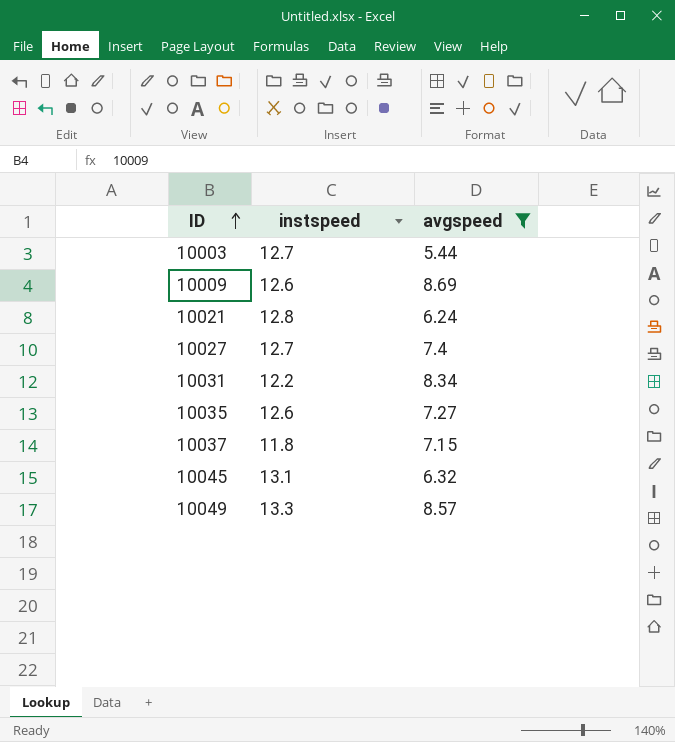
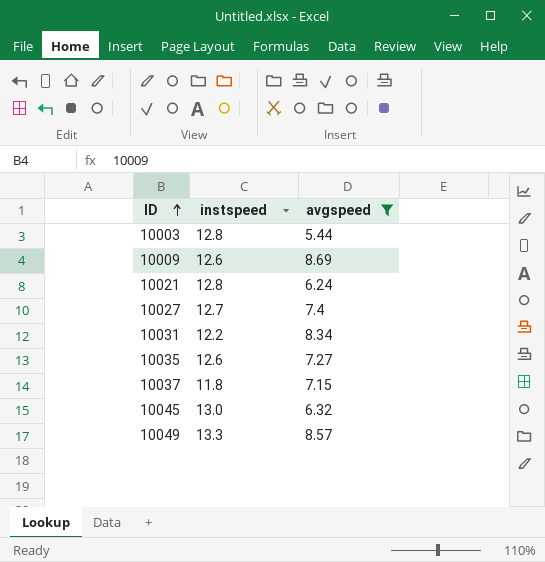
10003 | instspeed: 12.7 -> 12.8
10045 | instspeed: 13.1 -> 13.0

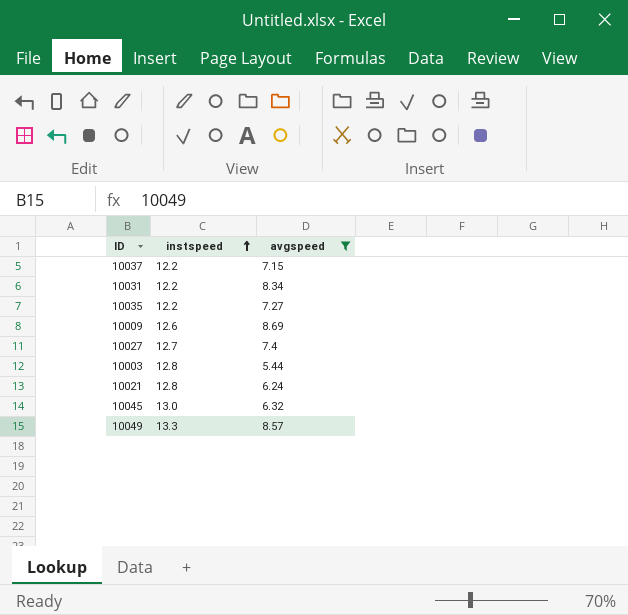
row order: ID ascending -> instspeed ascending
10037 | instspeed: 11.8 -> 12.2
10035 | instspeed: 12.6 -> 12.2

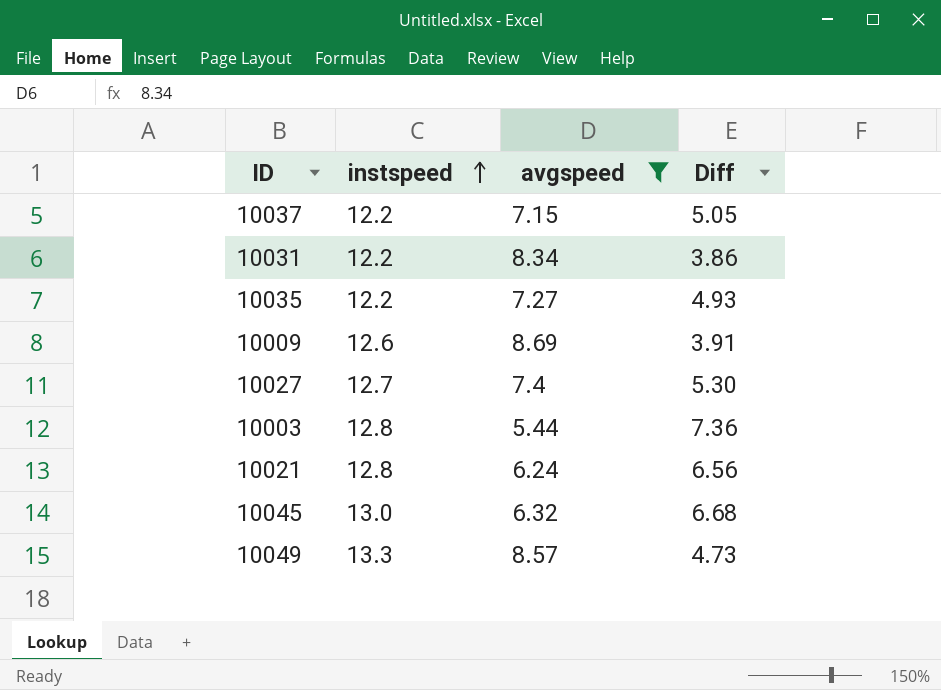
column Diff | formula: none -> [instspeed] - [avgspeed]

